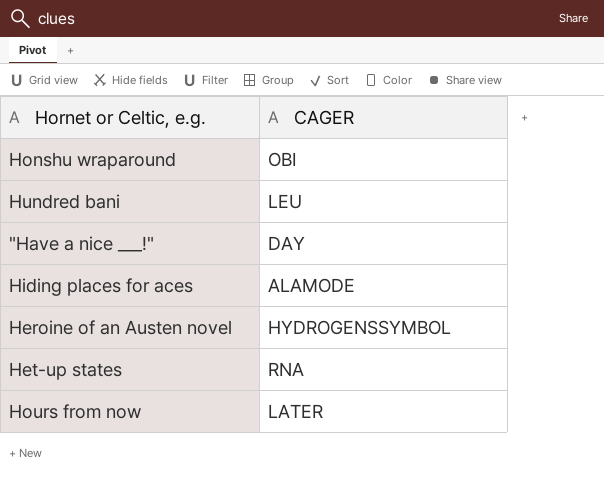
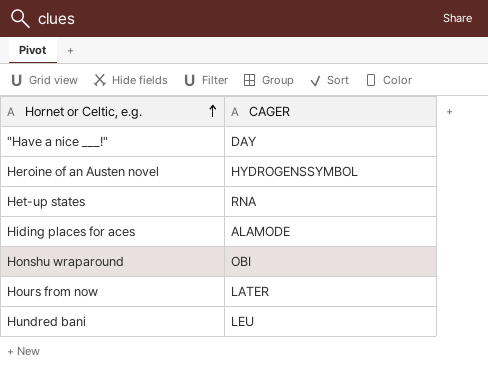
row order: none -> Hornet or Celtic, e.g. ascending

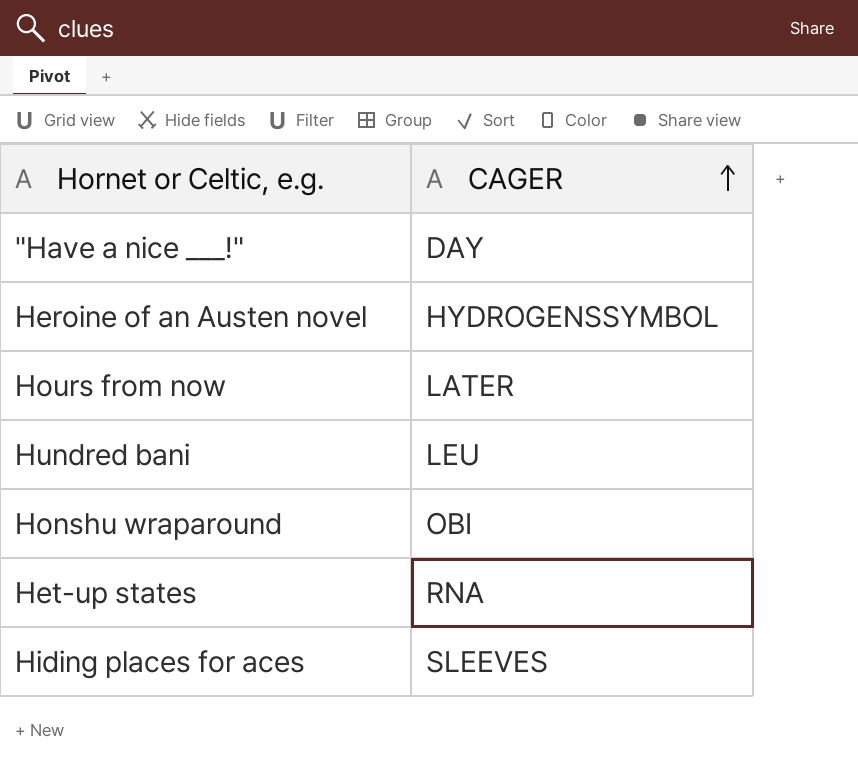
row order: Hornet or Celtic, e.g. ascending -> CAGER ascending
Hiding places for aces | CAGER: ALAMODE -> SLEEVES

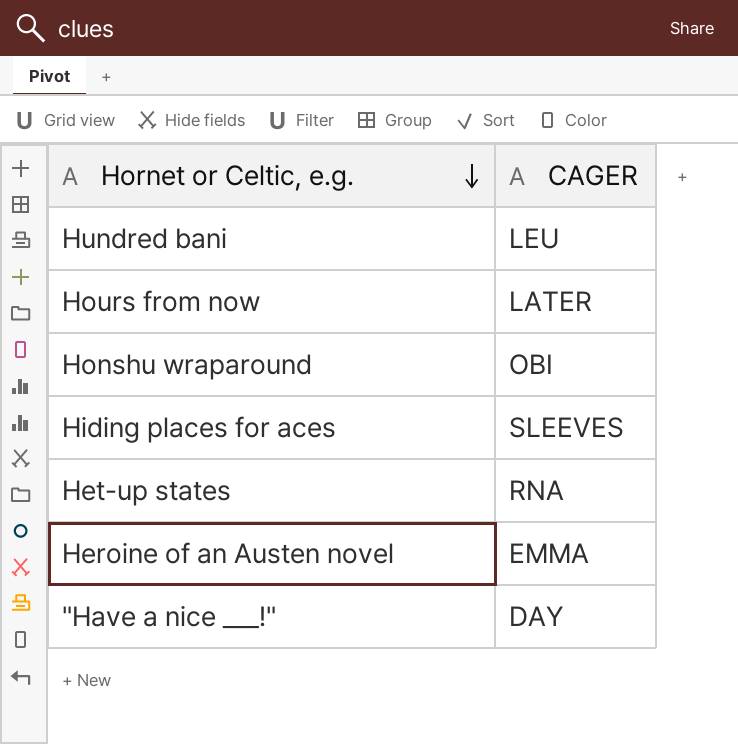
row order: CAGER ascending -> Hornet or Celtic, e.g. descending
Heroine of an Austen novel | CAGER: HYDROGENSSYMBOL -> EMMA

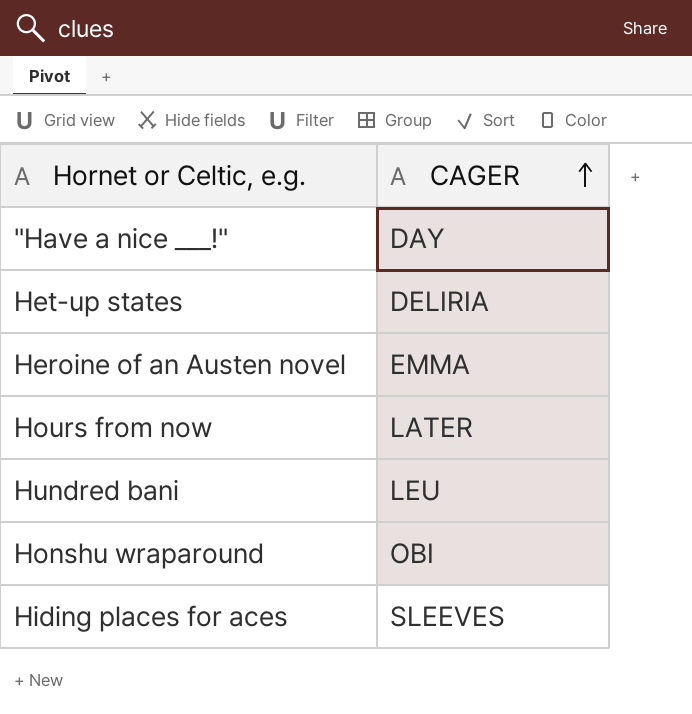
row order: Hornet or Celtic, e.g. descending -> CAGER ascending
Het-up states | CAGER: RNA -> DELIRIA

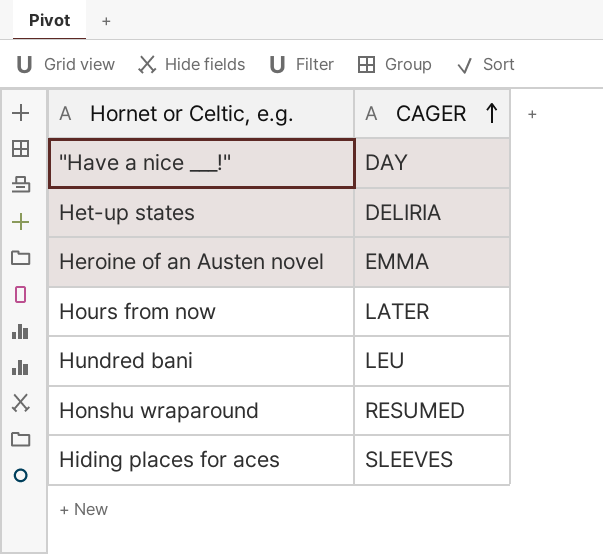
Honshu wraparound | CAGER: OBI -> RESUMED

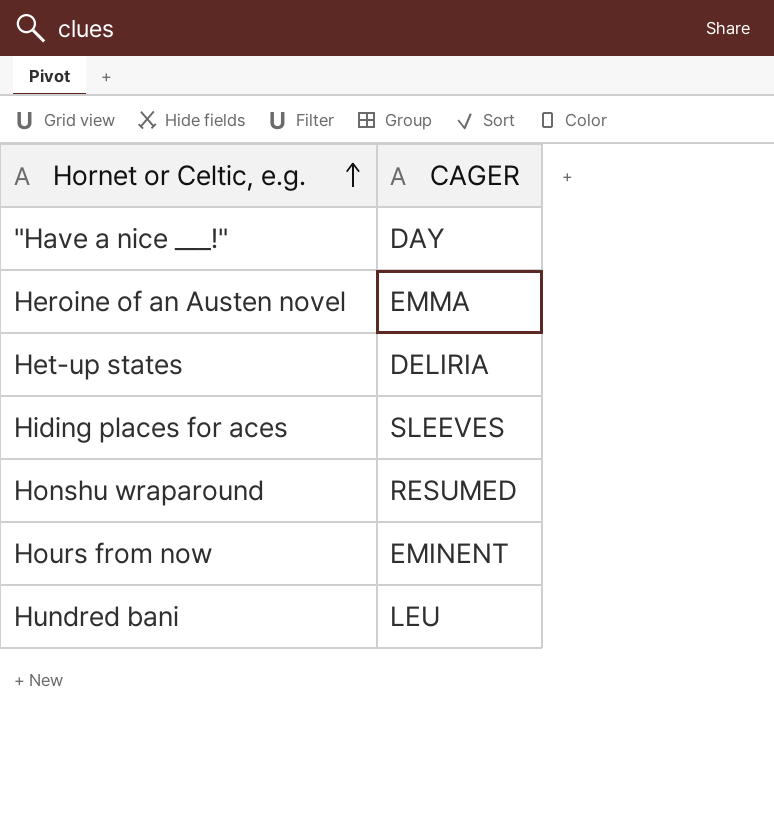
row order: CAGER ascending -> Hornet or Celtic, e.g. ascending
Hours from now | CAGER: LATER -> EMINENT

